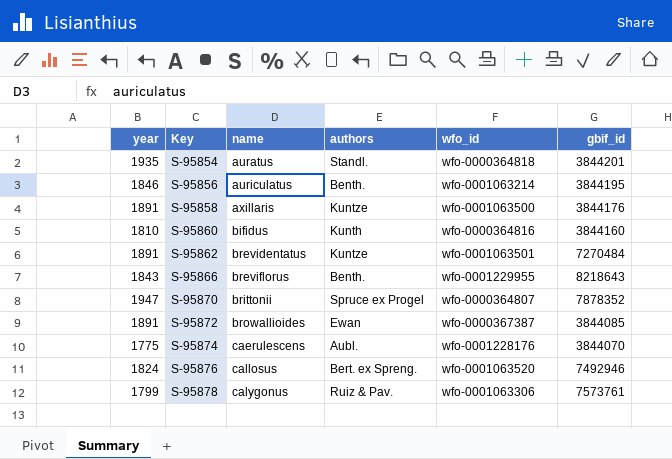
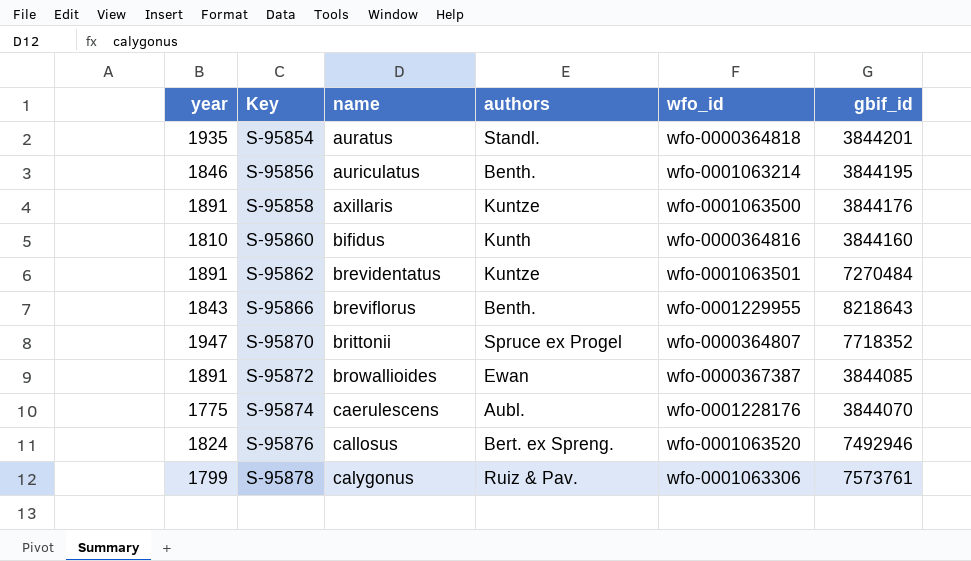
S-95870 | gbif_id: 7878352 -> 7718352

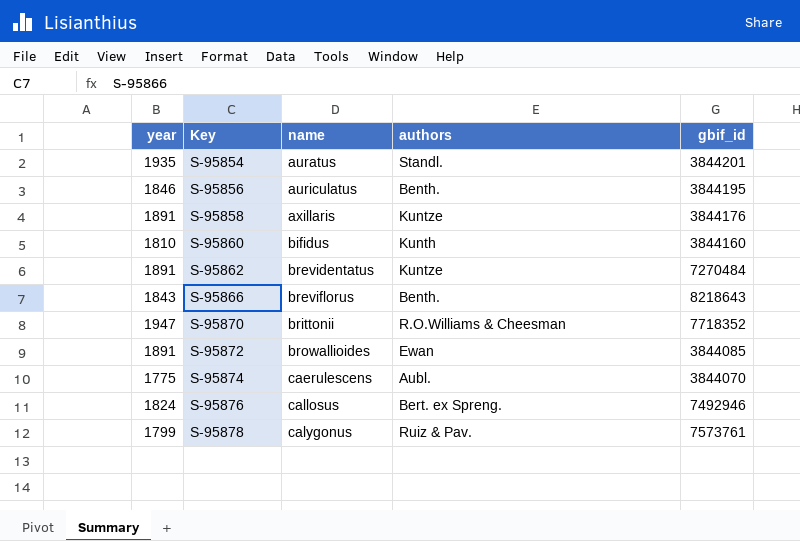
column wfo_id | position: 5 -> none
S-95870 | authors: Spruce ex Progel -> R.O.Williams & Cheesman

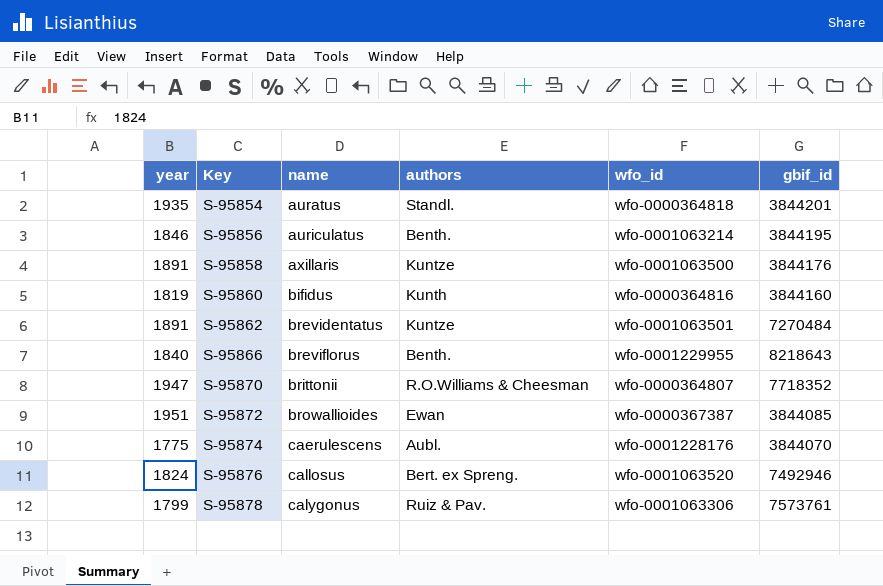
column wfo_id | position: none -> 5
S-95860 | year: 1810 -> 1819
S-95866 | year: 1843 -> 1840
S-95872 | year: 1891 -> 1951

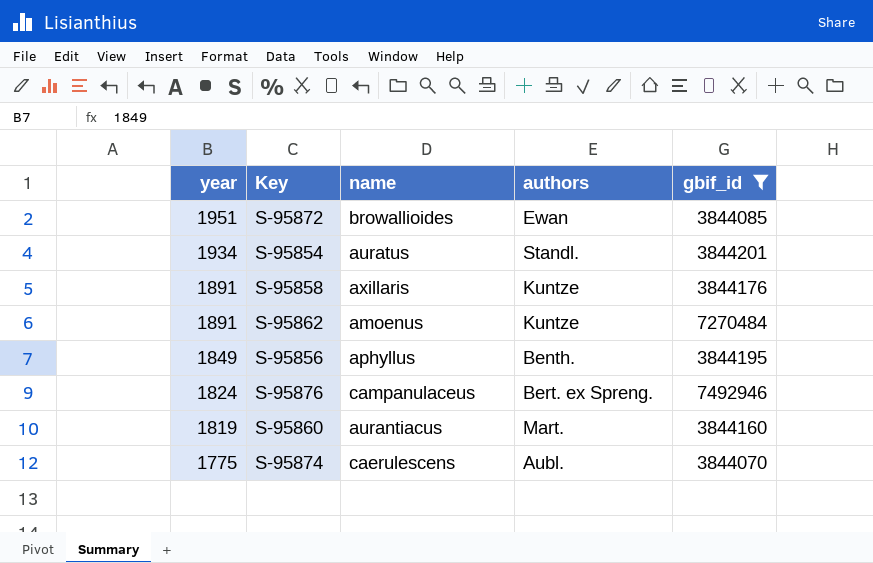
filter: none -> gbif_id <= 7492946
row order: Key ascending -> year descending
column wfo_id | position: 5 -> none
S-95854 | year: 1935 -> 1934
S-95862 | name: brevidentatus -> amoenus
S-95856 | year: 1846 -> 1849
S-95856 | name: auriculatus -> aphyllus
S-95876 | name: callosus -> campanulaceus
S-95860 | name: bifidus -> aurantiacus
S-95860 | authors: Kunth -> Mart.

